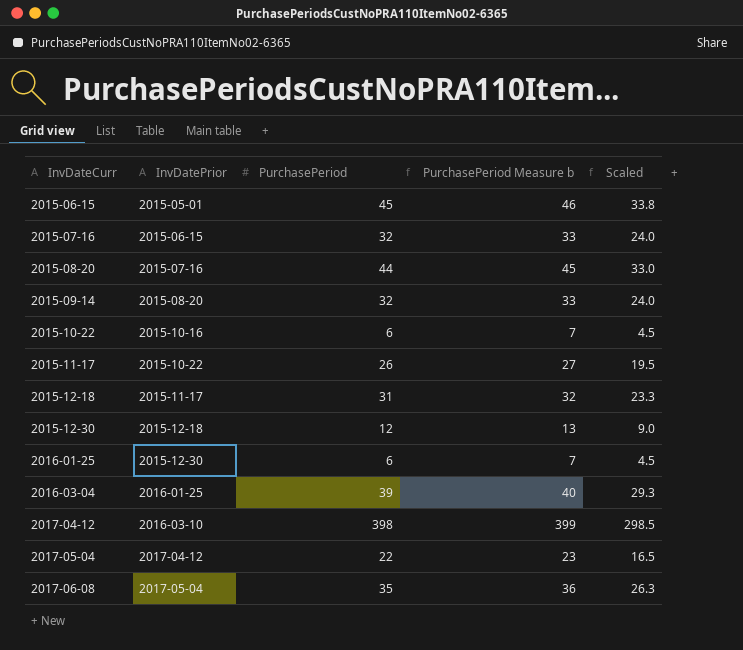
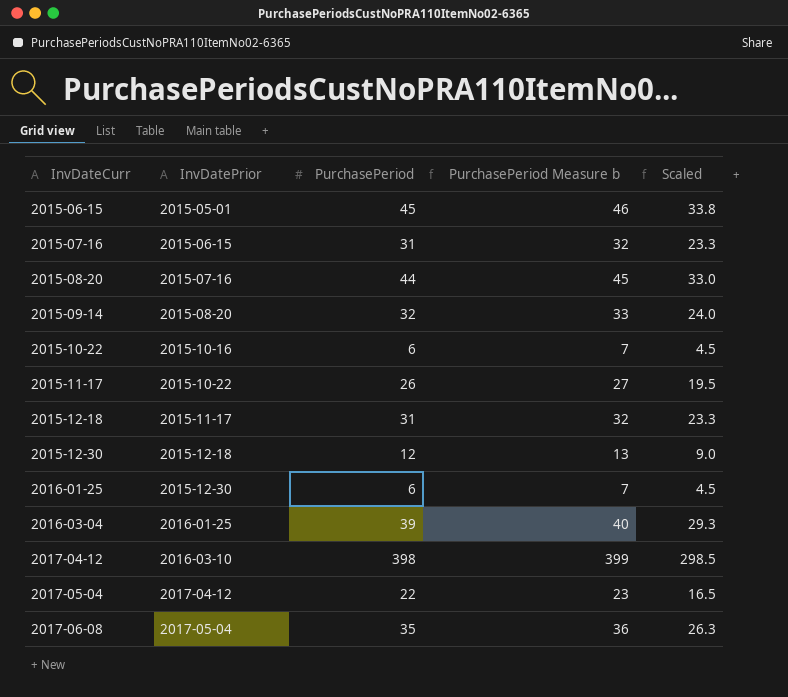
2015-07-16 | PurchasePeriod: 32 -> 31
2015-07-16 | PurchasePeriod Measure b: 33 -> 32
2015-07-16 | Scaled: 24.0 -> 23.3

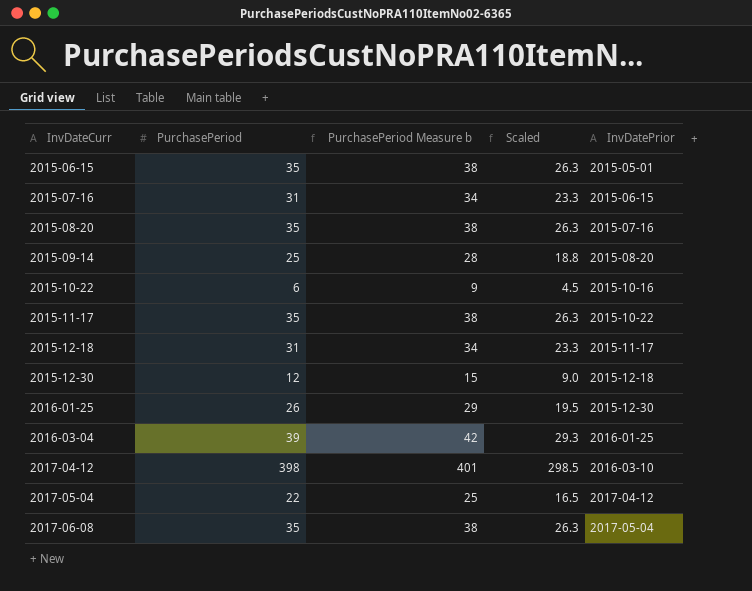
column PurchasePeriod Measure b | formula: [PurchasePeriod] + 1 -> [PurchasePeriod] + 3
column InvDatePrior | position: 2 -> 5
2015-06-15 | PurchasePeriod: 45 -> 35
2015-06-15 | Scaled: 33.8 -> 26.3
2015-08-20 | PurchasePeriod: 44 -> 35
2015-08-20 | Scaled: 33.0 -> 26.3
2015-09-14 | PurchasePeriod: 32 -> 25
2015-09-14 | Scaled: 24.0 -> 18.8
2015-11-17 | PurchasePeriod: 26 -> 35
2015-11-17 | Scaled: 19.5 -> 26.3
2016-01-25 | PurchasePeriod: 6 -> 26
2016-01-25 | Scaled: 4.5 -> 19.5

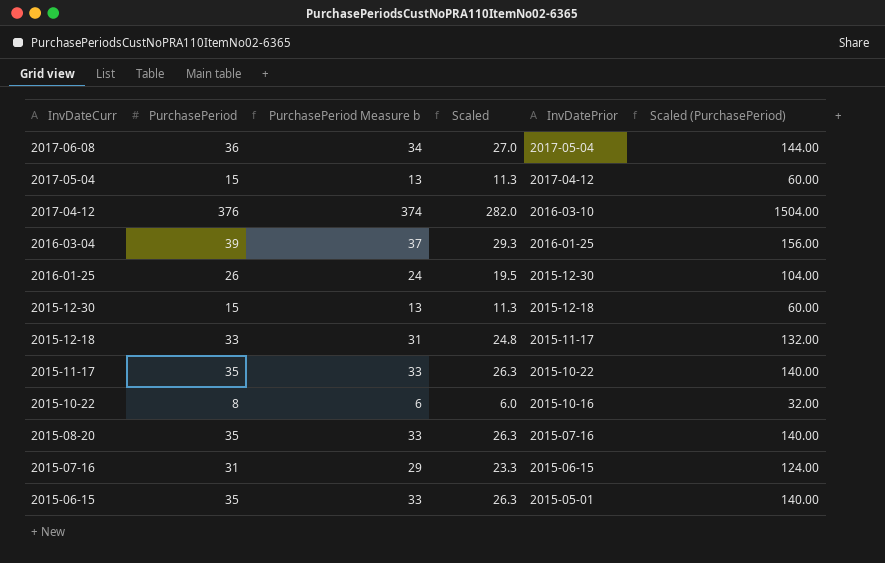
row order: InvDateCurr ascending -> InvDateCurr descending
column PurchasePeriod Measure b | formula: [PurchasePeriod] + 3 -> [PurchasePeriod] - 2
column Scaled (PurchasePeriod) | formula: none -> [PurchasePeriod] * 4
row 2015-09-14: 25 | 28 | 18.8 | 2015-08-20 -> none
2017-06-08 | PurchasePeriod: 35 -> 36
2017-06-08 | Scaled: 26.3 -> 27.0
2017-05-04 | PurchasePeriod: 22 -> 15
2017-05-04 | Scaled: 16.5 -> 11.3
2017-04-12 | PurchasePeriod: 398 -> 376
2017-04-12 | Scaled: 298.5 -> 282.0
2015-12-30 | PurchasePeriod: 12 -> 15
2015-12-30 | Scaled: 9.0 -> 11.3
2015-12-18 | PurchasePeriod: 31 -> 33
2015-12-18 | Scaled: 23.3 -> 24.8
2015-10-22 | PurchasePeriod: 6 -> 8
2015-10-22 | Scaled: 4.5 -> 6.0

